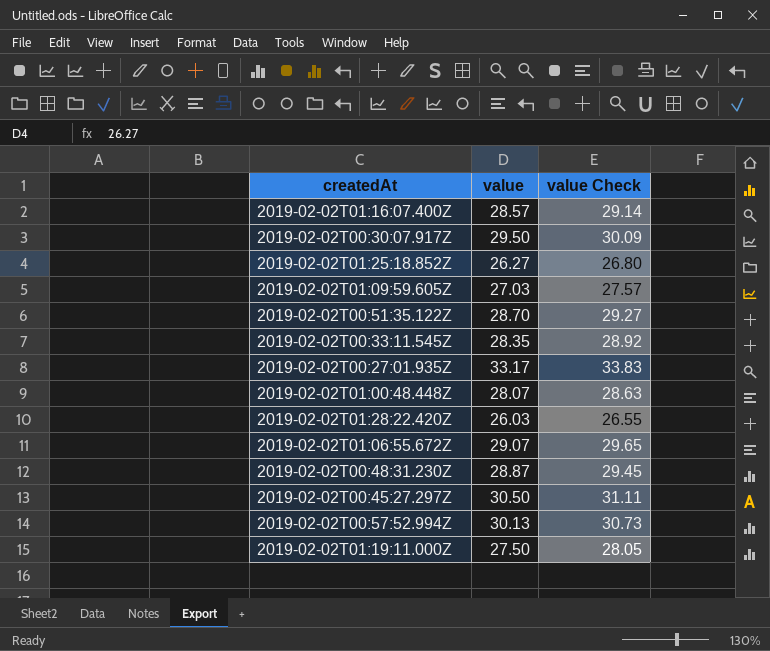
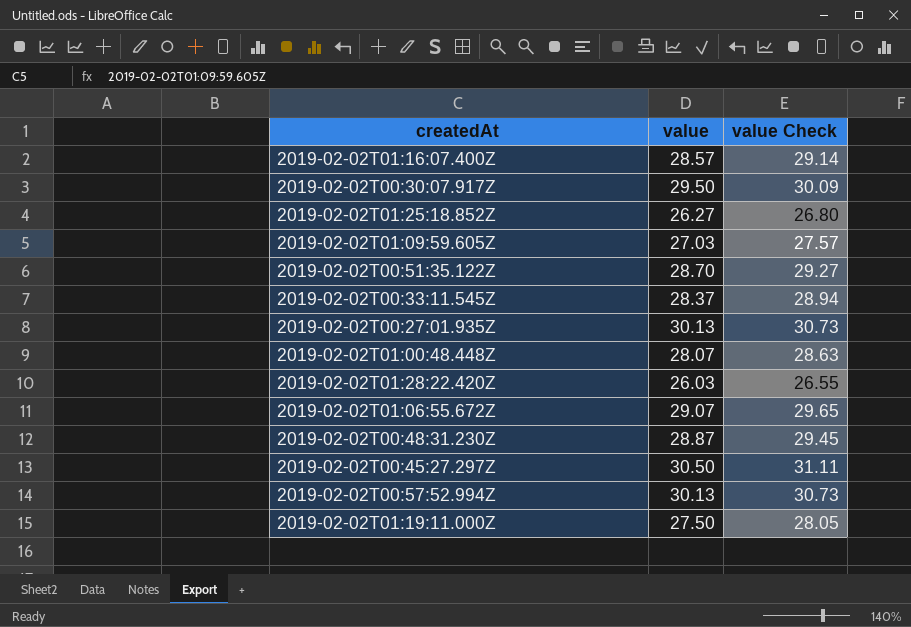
2019-02-02T00:33:11.545Z | value: 28.35 -> 28.37
2019-02-02T00:33:11.545Z | value Check: 28.92 -> 28.94
2019-02-02T00:27:01.935Z | value: 33.17 -> 30.13
2019-02-02T00:27:01.935Z | value Check: 33.83 -> 30.73

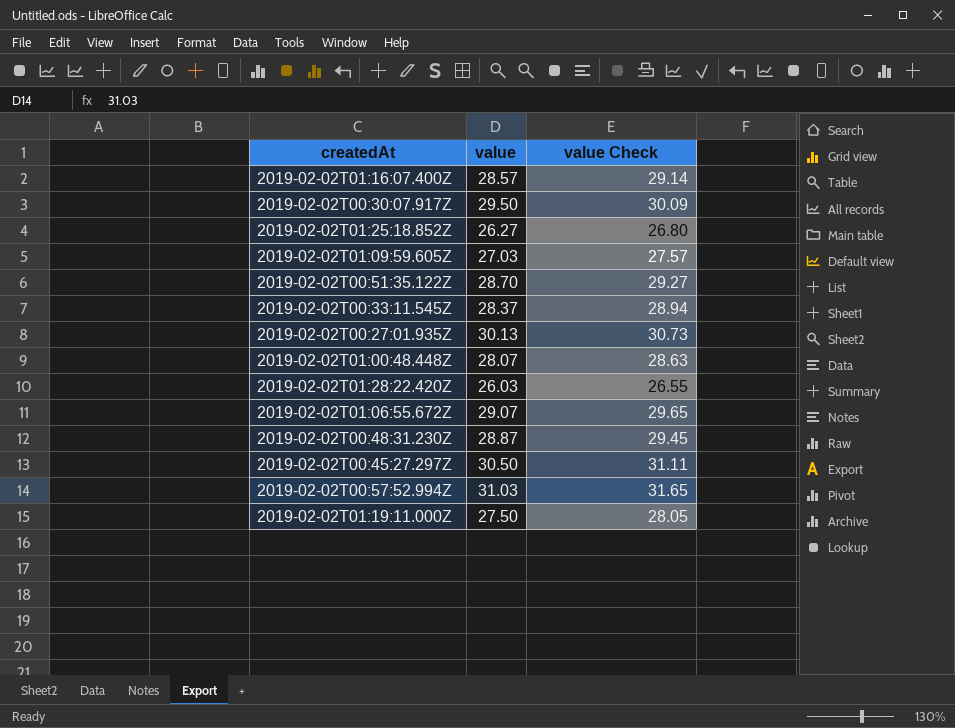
2019-02-02T00:57:52.994Z | value: 30.13 -> 31.03
2019-02-02T00:57:52.994Z | value Check: 30.73 -> 31.65

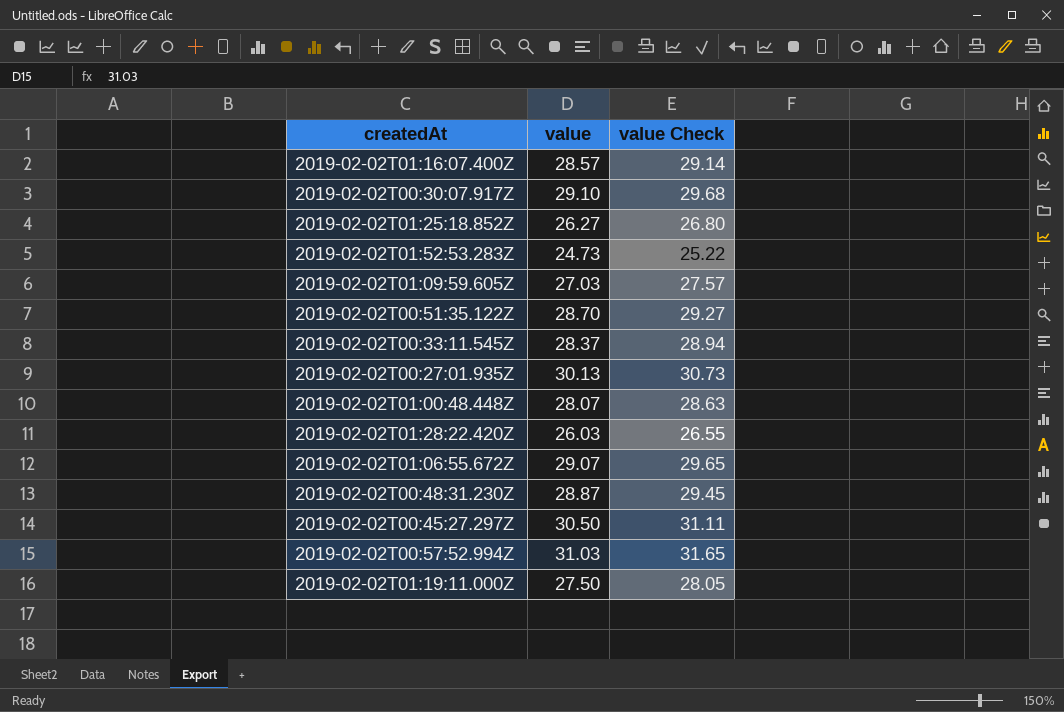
2019-02-02T00:30:07.917Z | value: 29.50 -> 29.10
2019-02-02T00:30:07.917Z | value Check: 30.09 -> 29.68
row 2019-02-02T01:52:53.283Z: none -> 24.73 | 25.22

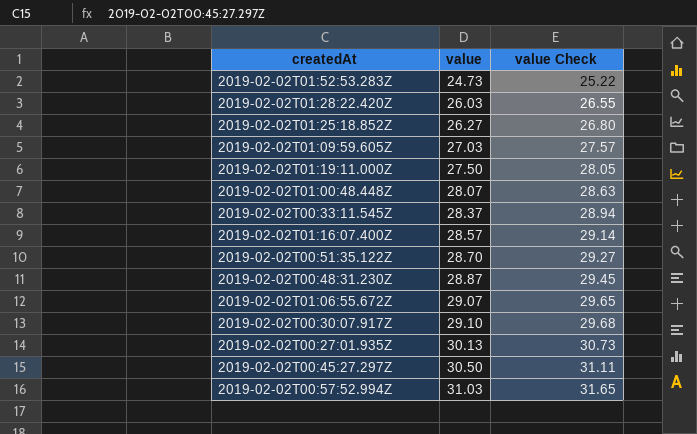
row order: none -> value ascending

